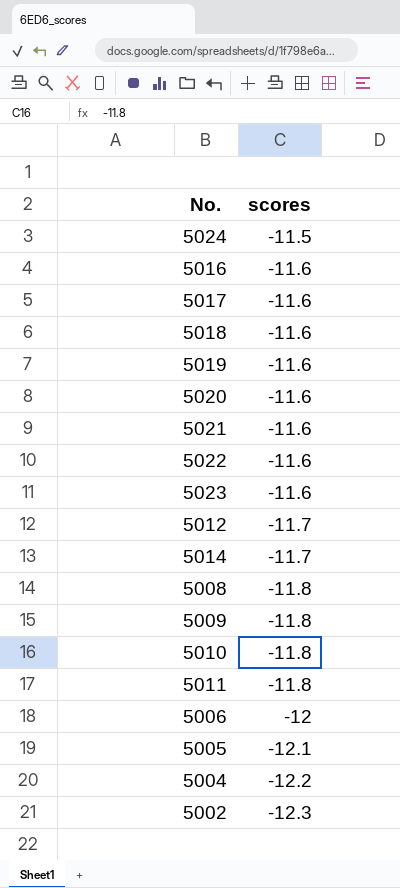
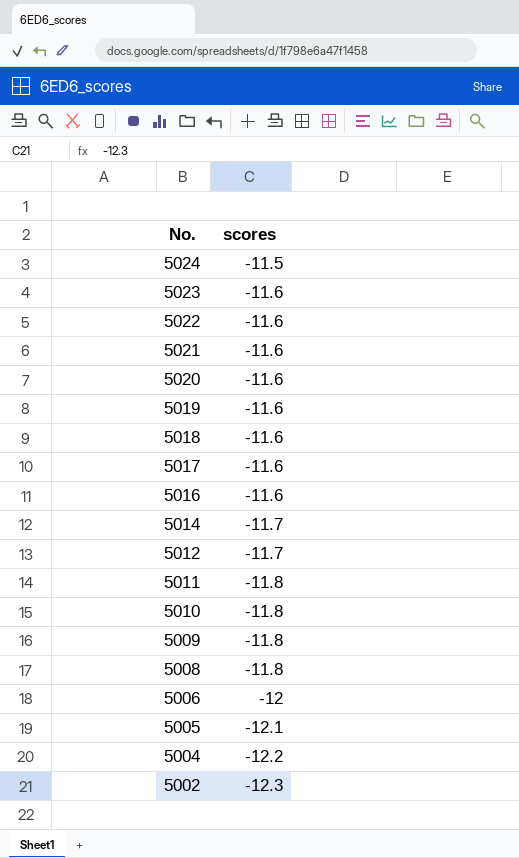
row order: scores descending -> No. descending

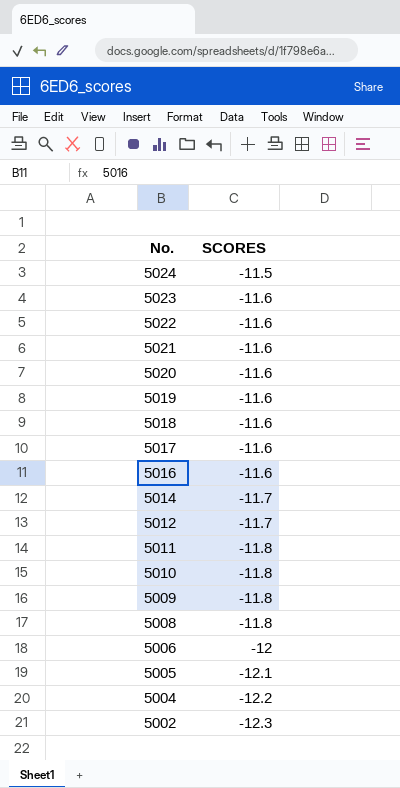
column name: scores -> SCORES

